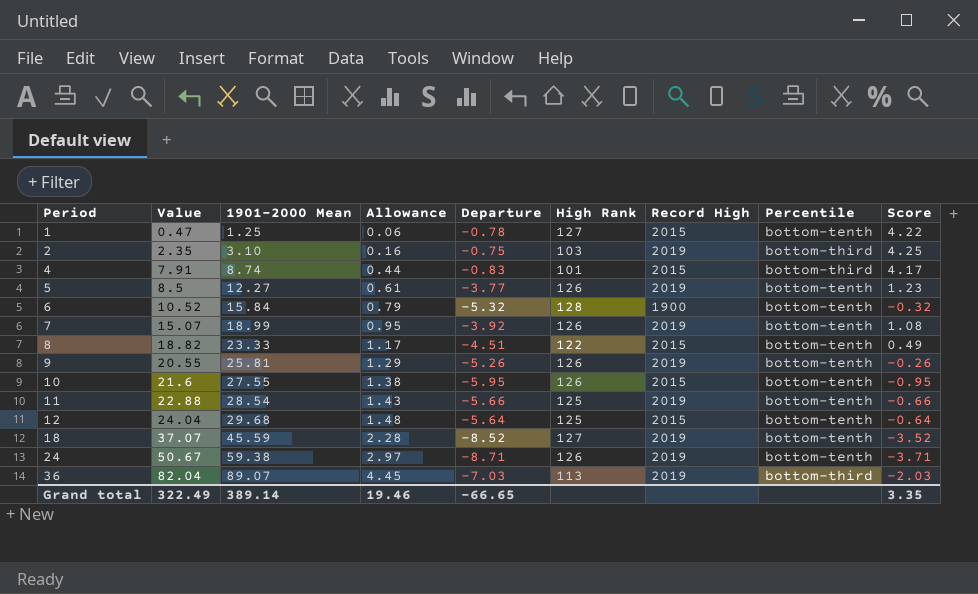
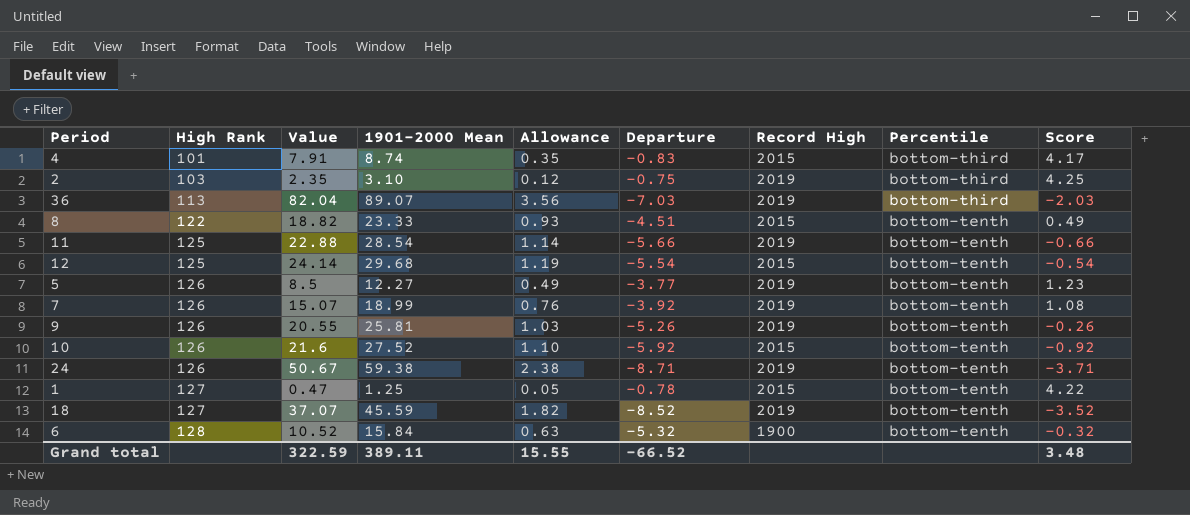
row order: Period ascending -> High Rank ascending
column High Rank | position: 6 -> 2
column Allowance | formula: [1901-2000 Mean] * 0.05 -> [1901-2000 Mean] * 0.04
12 | Value: 24.04 -> 24.14
12 | Departure: -5.64 -> -5.54
12 | Score: -0.64 -> -0.54
10 | 1901-2000 Mean: 27.55 -> 27.52
10 | Departure: -5.95 -> -5.92
10 | Score: -0.95 -> -0.92
Grand total | Value: 322.49 -> 322.59
Grand total | 1901-2000 Mean: 389.14 -> 389.11
Grand total | Allowance: 19.46 -> 15.55
Grand total | Departure: -66.65 -> -66.52
Grand total | Score: 3.35 -> 3.48

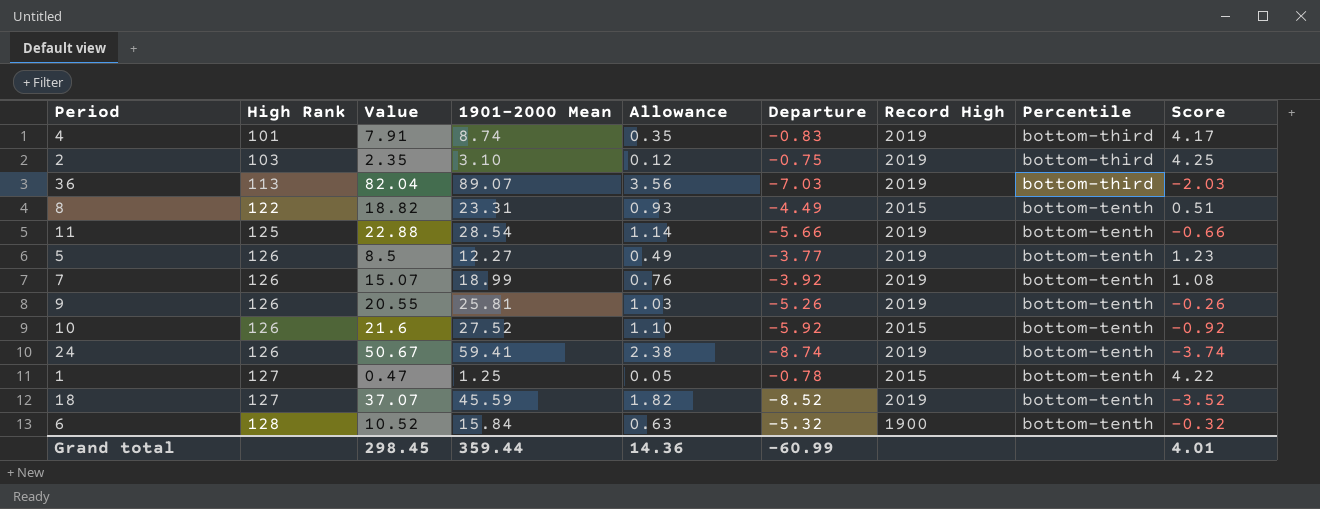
row 12: 125 | 24.14 | 29.68 | 1.19 | -5.54 | 2015 | bottom-tenth | -0.54 -> none
4 | Record High: 2015 -> 2019
8 | 1901-2000 Mean: 23.33 -> 23.31
8 | Departure: -4.51 -> -4.49
8 | Score: 0.49 -> 0.51
24 | 1901-2000 Mean: 59.38 -> 59.41
24 | Departure: -8.71 -> -8.74
24 | Score: -3.71 -> -3.74
Grand total | Value: 322.59 -> 298.45
Grand total | 1901-2000 Mean: 389.11 -> 359.44
Grand total | Allowance: 15.55 -> 14.36
Grand total | Departure: -66.52 -> -60.99
Grand total | Score: 3.48 -> 4.01

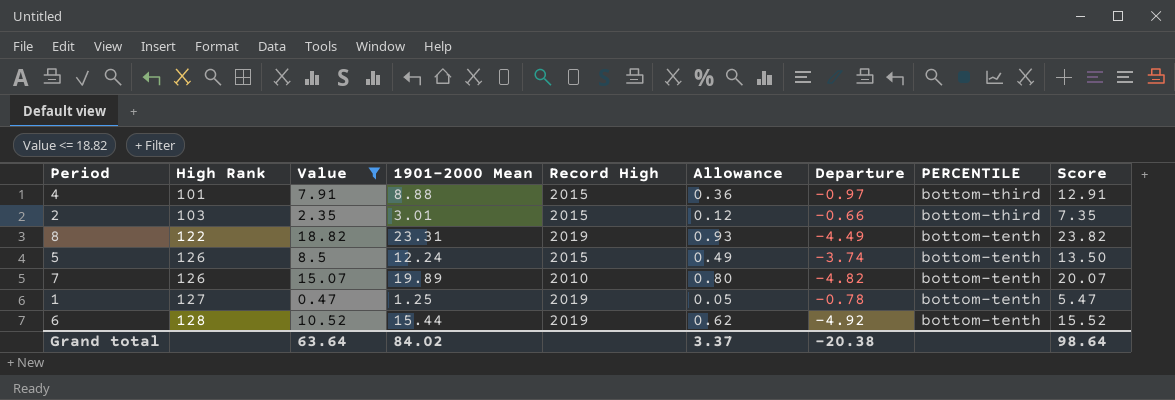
filter: none -> Value <= 18.82
column Record High | position: 7 -> 5
column name: Percentile -> PERCENTILE
column Score | formula: [Departure] + 5 -> [Value] + 5
4 | 1901-2000 Mean: 8.74 -> 8.88
4 | Record High: 2019 -> 2015
4 | Allowance: 0.35 -> 0.36
4 | Departure: -0.83 -> -0.97
2 | 1901-2000 Mean: 3.10 -> 3.01
2 | Record High: 2019 -> 2015
2 | Departure: -0.75 -> -0.66
8 | Record High: 2015 -> 2019
5 | 1901-2000 Mean: 12.27 -> 12.24
5 | Record High: 2019 -> 2015
5 | Departure: -3.77 -> -3.74
7 | 1901-2000 Mean: 18.99 -> 19.89
7 | Record High: 2019 -> 2010
7 | Allowance: 0.76 -> 0.80
7 | Departure: -3.92 -> -4.82
1 | Record High: 2015 -> 2019
6 | 1901-2000 Mean: 15.84 -> 15.44
6 | Record High: 1900 -> 2019
6 | Allowance: 0.63 -> 0.62
6 | Departure: -5.32 -> -4.92
Grand total | Value: 298.45 -> 63.64
Grand total | 1901-2000 Mean: 359.44 -> 84.02
Grand total | Allowance: 14.36 -> 3.37
Grand total | Departure: -60.99 -> -20.38
Grand total | Score: 4.01 -> 98.64

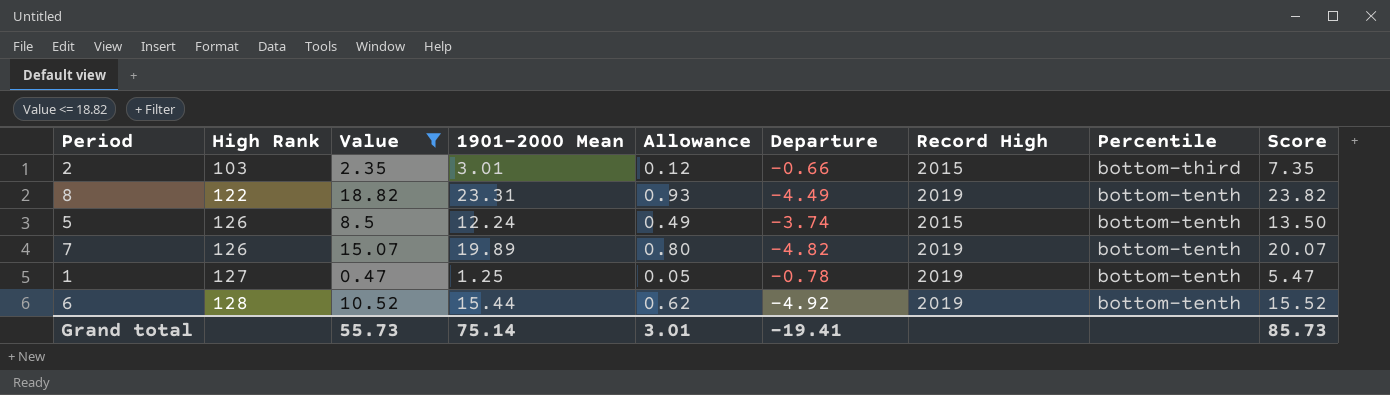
column Record High | position: 5 -> 7
column name: PERCENTILE -> Percentile
row 4: 101 | 7.91 | 8.88 | 2015 | 0.36 | -0.97 | bottom-third | 12.91 -> none
7 | Record High: 2010 -> 2019
Grand total | Value: 63.64 -> 55.73
Grand total | 1901-2000 Mean: 84.02 -> 75.14
Grand total | Allowance: 3.37 -> 3.01
Grand total | Departure: -20.38 -> -19.41
Grand total | Score: 98.64 -> 85.73

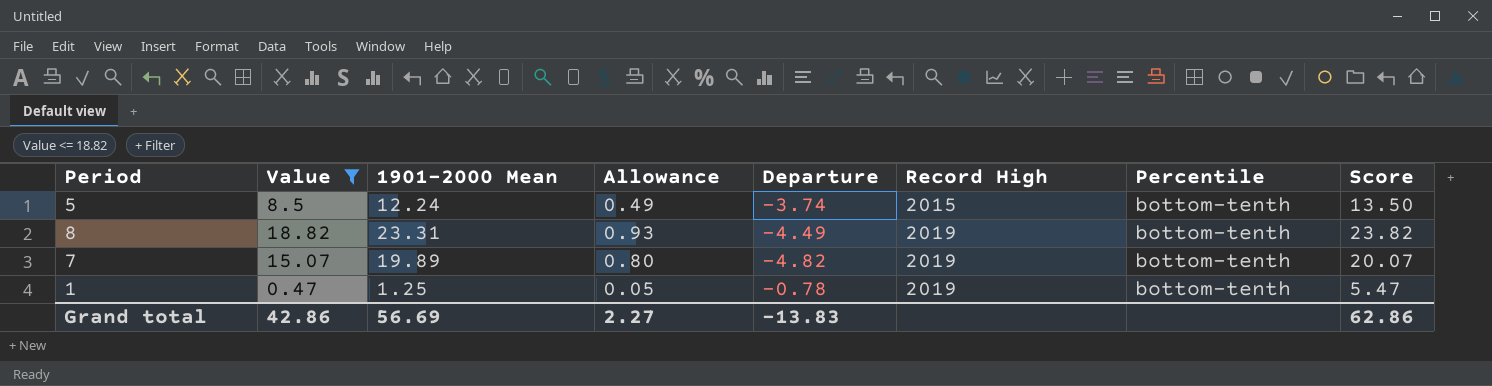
row order: High Rank ascending -> Record High ascending
column High Rank | position: 2 -> none
row 2: 103 | 2.35 | 3.01 | 0.12 | -0.66 | 2015 | bottom-third | 7.35 -> none
row 6: 128 | 10.52 | 15.44 | 0.62 | -4.92 | 2019 | bottom-tenth | 15.52 -> none
Grand total | Value: 55.73 -> 42.86
Grand total | 1901-2000 Mean: 75.14 -> 56.69
Grand total | Allowance: 3.01 -> 2.27
Grand total | Departure: -19.41 -> -13.83
Grand total | Score: 85.73 -> 62.86

